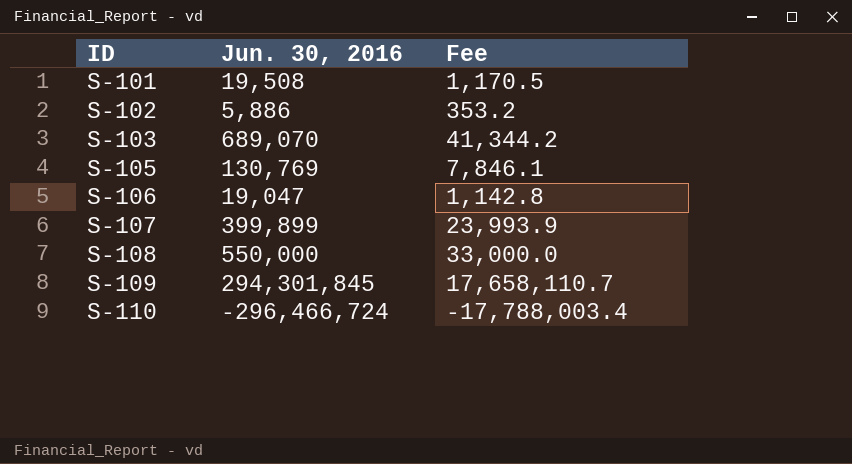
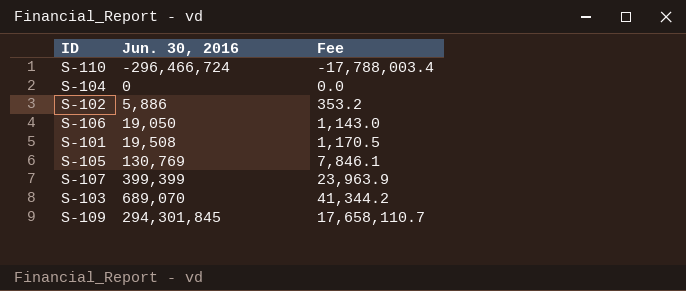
row order: ID ascending -> Jun. 30, 2016 ascending
row S-108: 550,000 | 33,000.0 -> none
row S-104: none -> 0 | 0.0
S-106 | Jun. 30, 2016: 19,047 -> 19,050
S-106 | Fee: 1,142.8 -> 1,143.0
S-107 | Jun. 30, 2016: 399,899 -> 399,399
S-107 | Fee: 23,993.9 -> 23,963.9

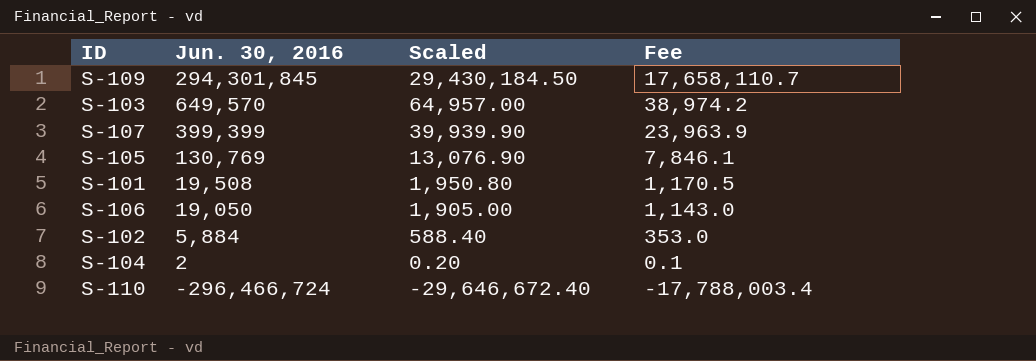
row order: Jun. 30, 2016 ascending -> Jun. 30, 2016 descending
column Scaled | formula: none -> [Jun. 30, 2016] * 0.1
S-103 | Jun. 30, 2016: 689,070 -> 649,570
S-103 | Fee: 41,344.2 -> 38,974.2
S-102 | Jun. 30, 2016: 5,886 -> 5,884
S-102 | Fee: 353.2 -> 353.0
S-104 | Jun. 30, 2016: 0 -> 2
S-104 | Fee: 0.0 -> 0.1

